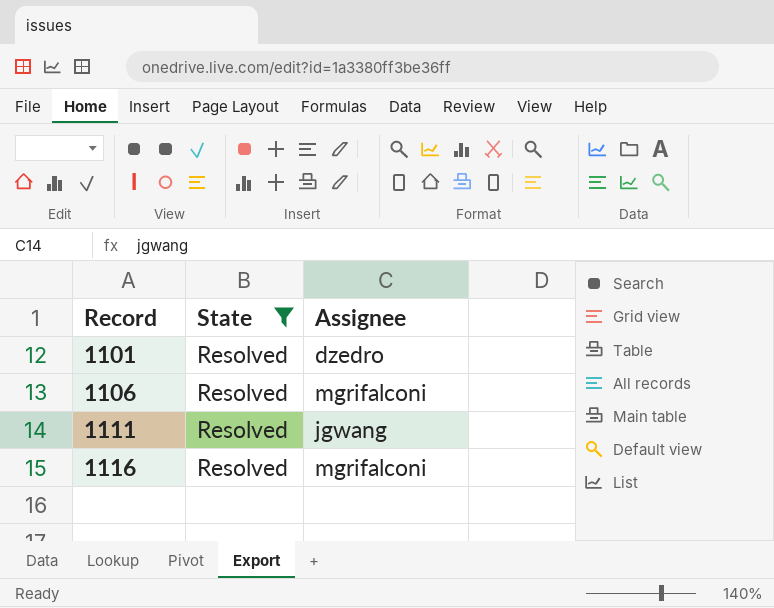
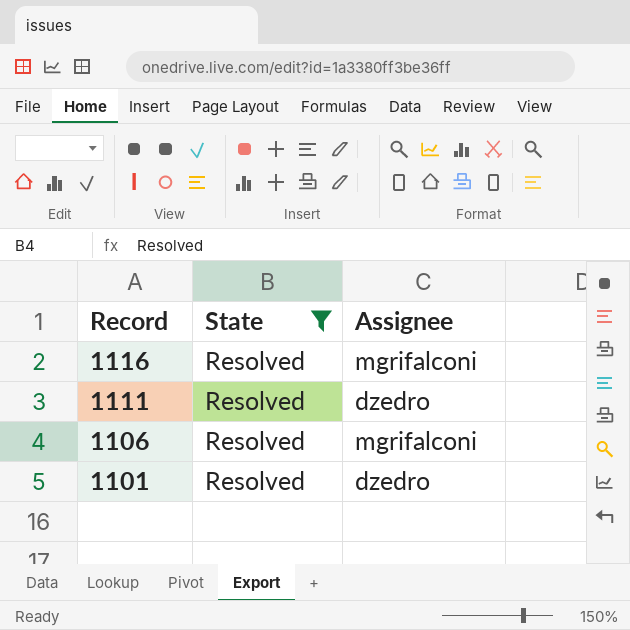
row order: Record ascending -> Record descending
1111 | Assignee: jgwang -> dzedro

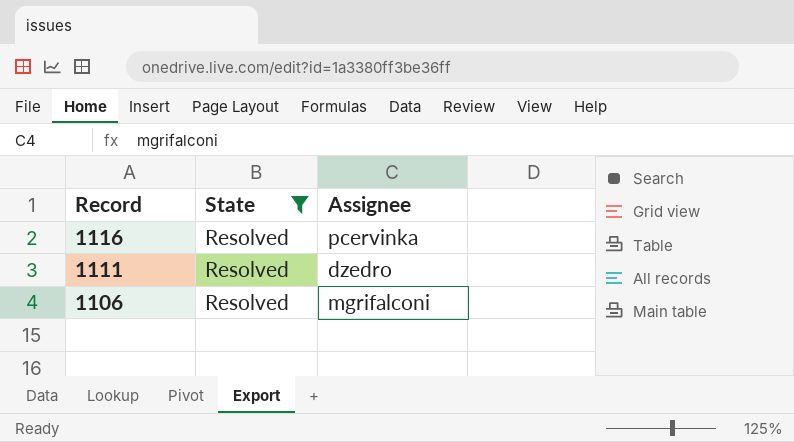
row 1101: Resolved | dzedro -> none
1116 | Assignee: mgrifalconi -> pcervinka

